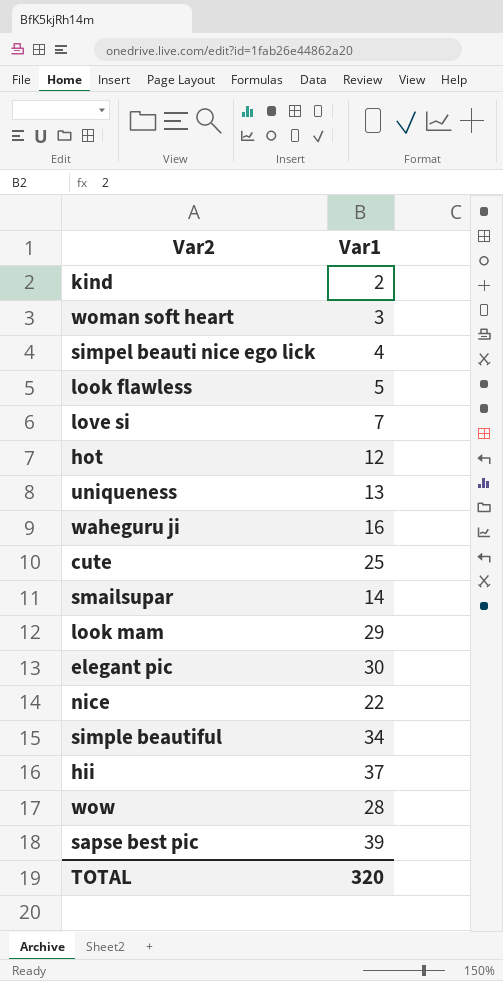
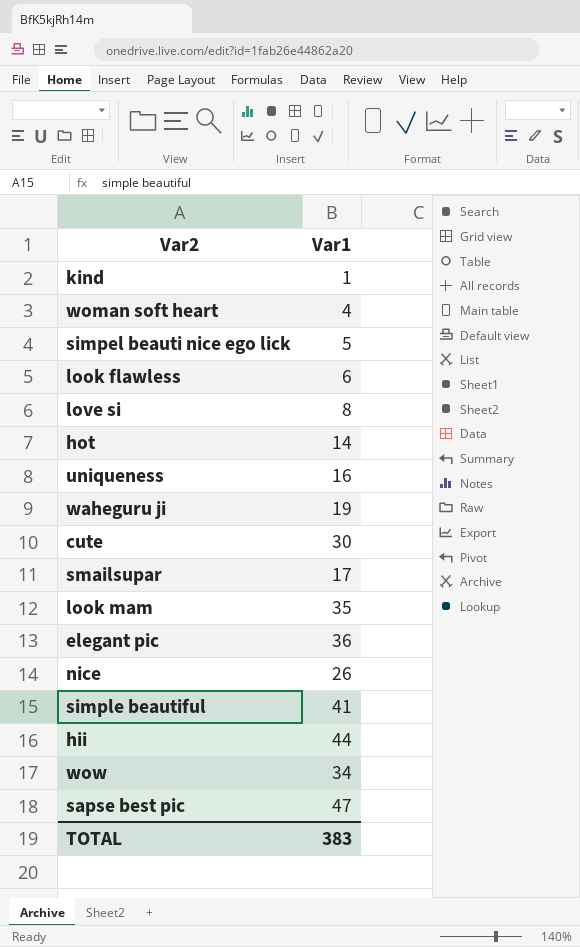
kind | Var1: 2 -> 1
woman soft heart | Var1: 3 -> 4
simpel beauti nice ego lick | Var1: 4 -> 5
look flawless | Var1: 5 -> 6
love si | Var1: 7 -> 8
hot | Var1: 12 -> 14
uniqueness | Var1: 13 -> 16
waheguru ji | Var1: 16 -> 19
cute | Var1: 25 -> 30
smailsupar | Var1: 14 -> 17
look mam | Var1: 29 -> 35
elegant pic | Var1: 30 -> 36
nice | Var1: 22 -> 26
simple beautiful | Var1: 34 -> 41
hii | Var1: 37 -> 44
wow | Var1: 28 -> 34
sapse best pic | Var1: 39 -> 47
TOTAL | Var1: 320 -> 383

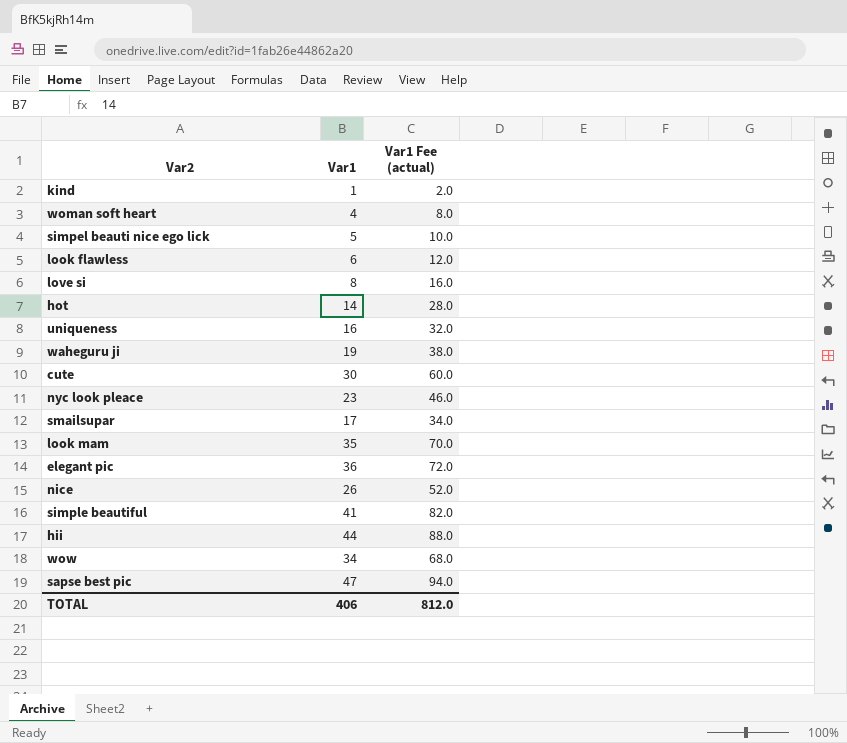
column Var1 Fee (actual) | formula: none -> [Var1] * 2
row nyc look pleace: none -> 23 | 46.0
TOTAL | Var1: 383 -> 406

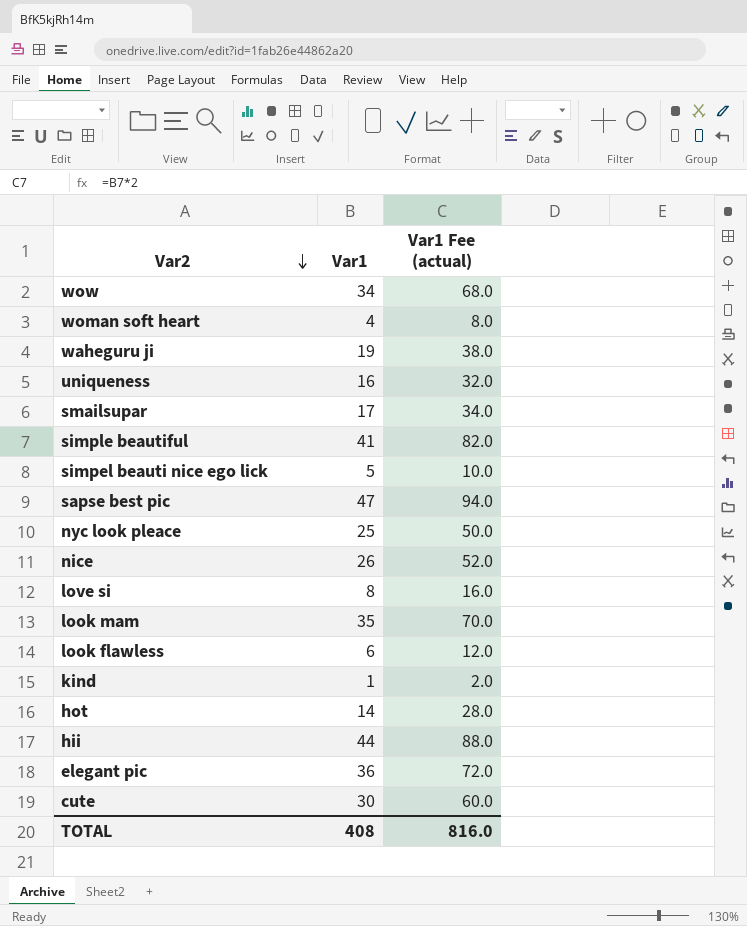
row order: none -> Var2 descending
nyc look pleace | Var1: 23 -> 25
nyc look pleace | Var1 Fee (actual): 46.0 -> 50.0
TOTAL | Var1: 406 -> 408
TOTAL | Var1 Fee (actual): 812.0 -> 816.0

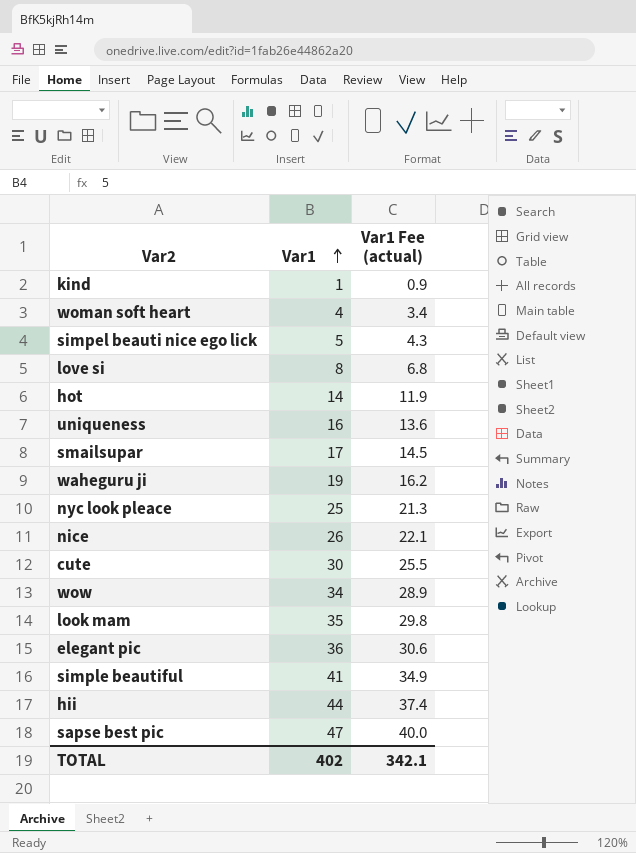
row order: Var2 descending -> Var1 ascending
column Var1 Fee (actual) | formula: [Var1] * 2 -> [Var1] * 0.85
row look flawless: 6 | 12.0 -> none
TOTAL | Var1: 408 -> 402
TOTAL | Var1 Fee (actual): 816.0 -> 342.1

